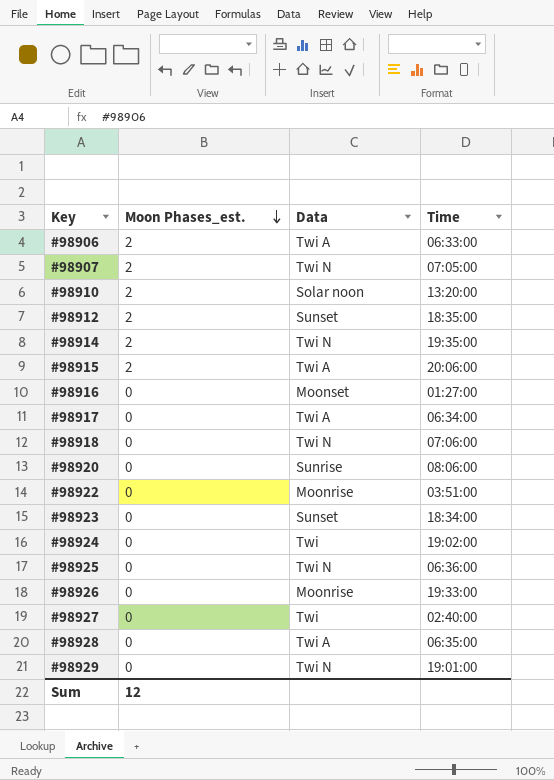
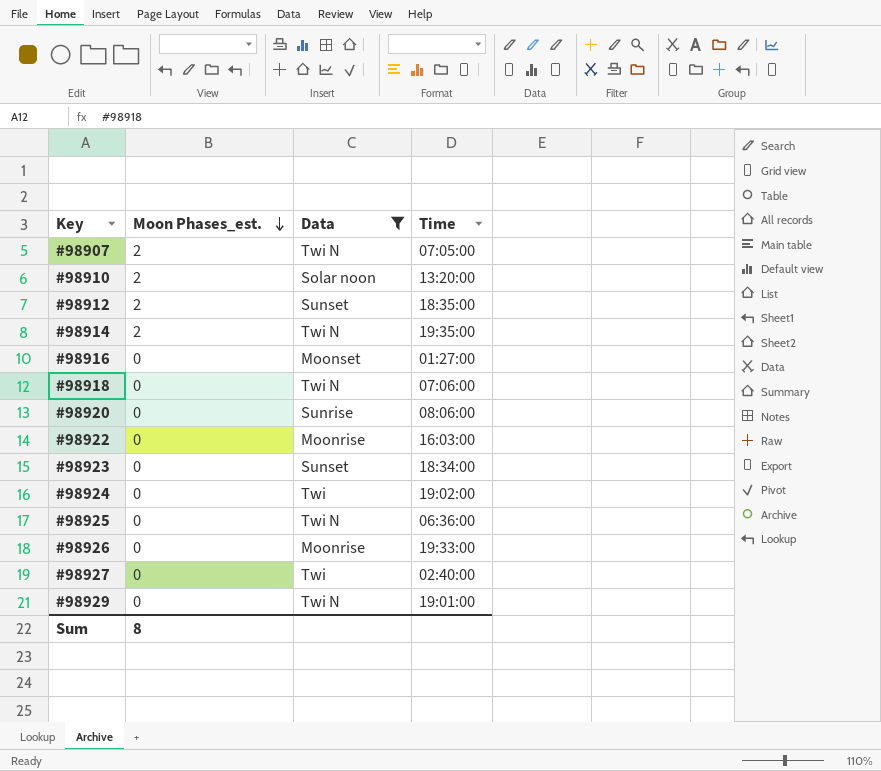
filter: none -> Data != Twi A
#98922 | Time: 03:51:00 -> 16:03:00
Sum | Moon Phases_est.: 12 -> 8

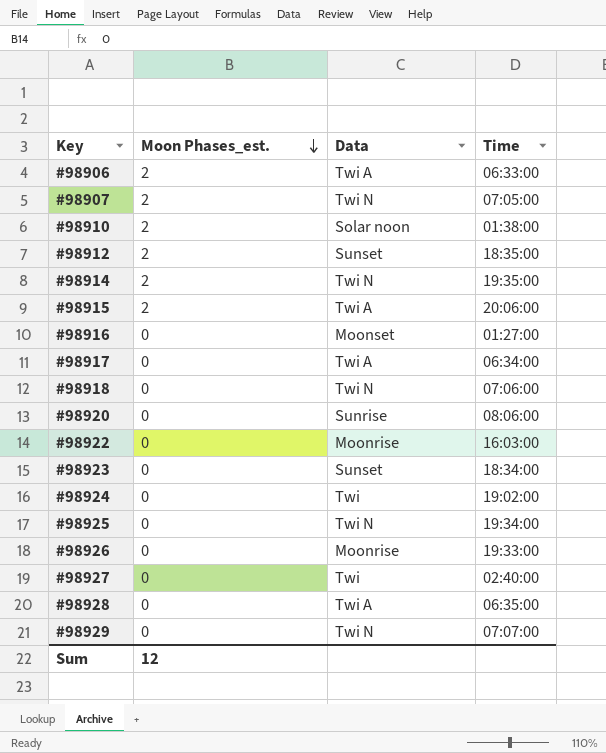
filter: Data != Twi A -> none
#98910 | Time: 13:20:00 -> 01:38:00
#98925 | Time: 06:36:00 -> 19:34:00
#98929 | Time: 19:01:00 -> 07:07:00
Sum | Moon Phases_est.: 8 -> 12

